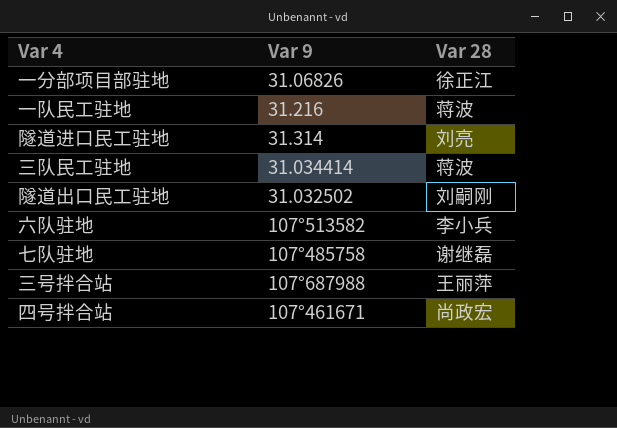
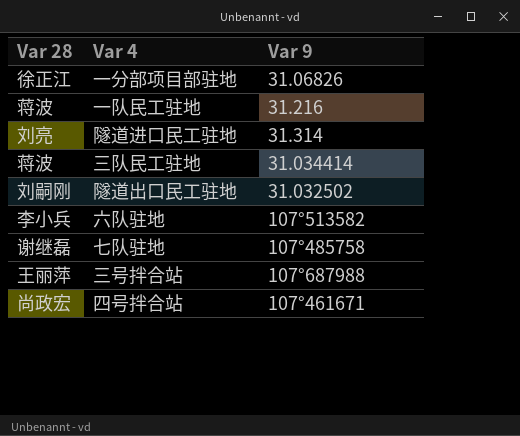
column Var 28 | position: 3 -> 1

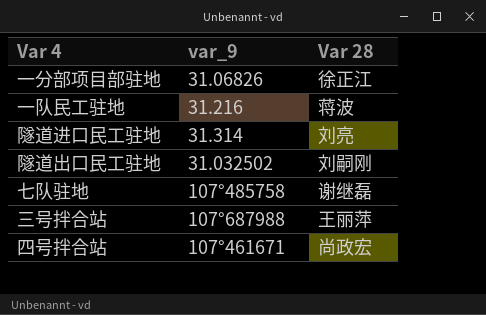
column name: Var 9 -> var_9
column Var 28 | position: 1 -> 3
row 三队民工驻地: 蒋波 | 31.034414 -> none
row 六队驻地: 李小兵 | 107°513582 -> none

